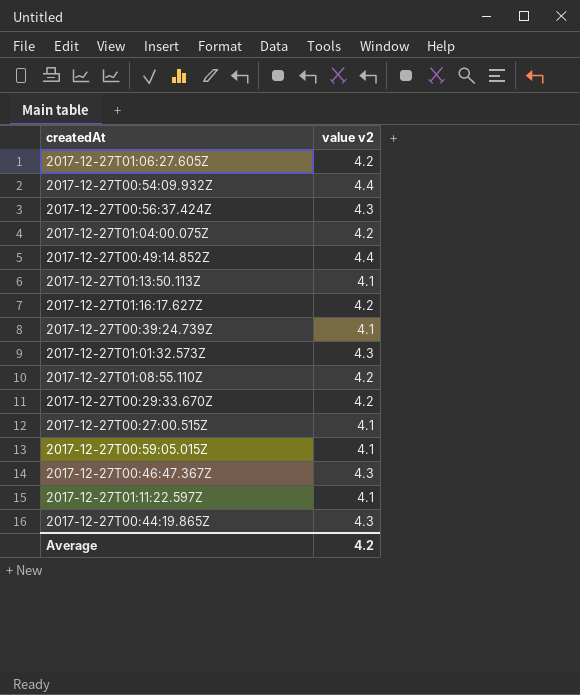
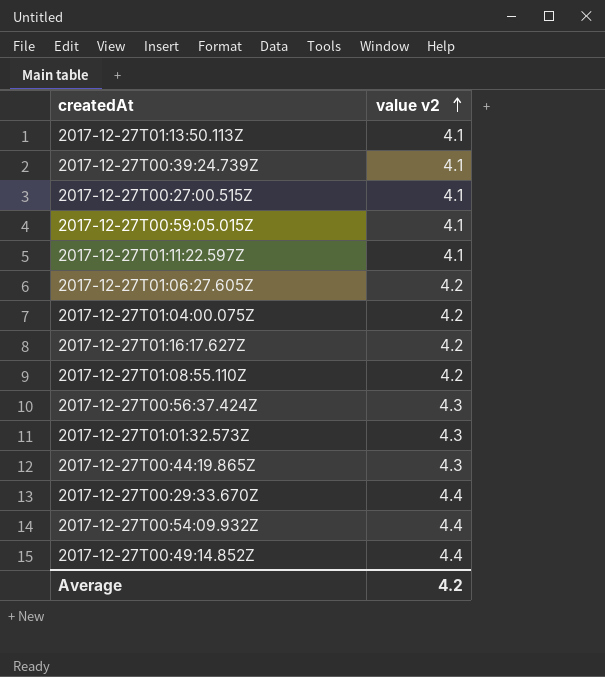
row order: none -> value v2 ascending
row 2017-12-27T00:46:47.367Z: 4.3 -> none
2017-12-27T00:29:33.670Z | value v2: 4.2 -> 4.4

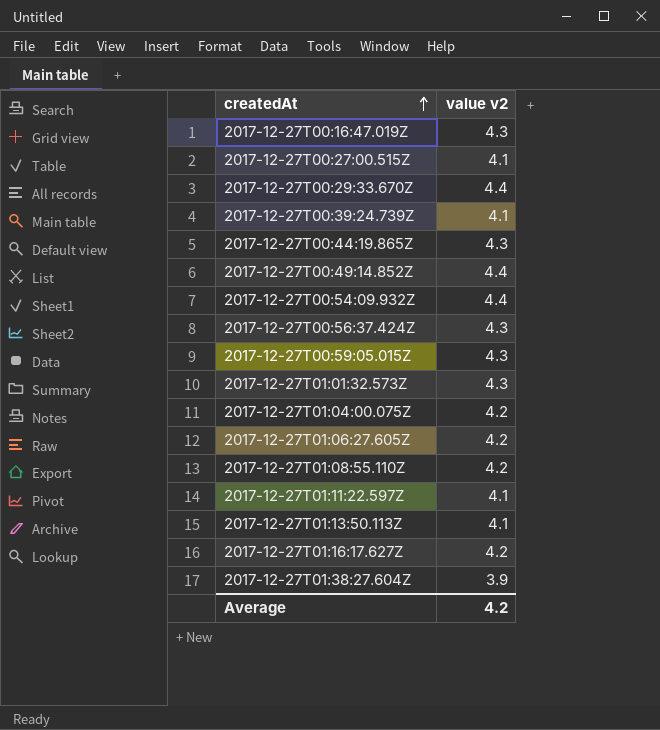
row order: value v2 ascending -> createdAt ascending
row 2017-12-27T00:16:47.019Z: none -> 4.3
2017-12-27T00:59:05.015Z | value v2: 4.1 -> 4.3
row 2017-12-27T01:38:27.604Z: none -> 3.9

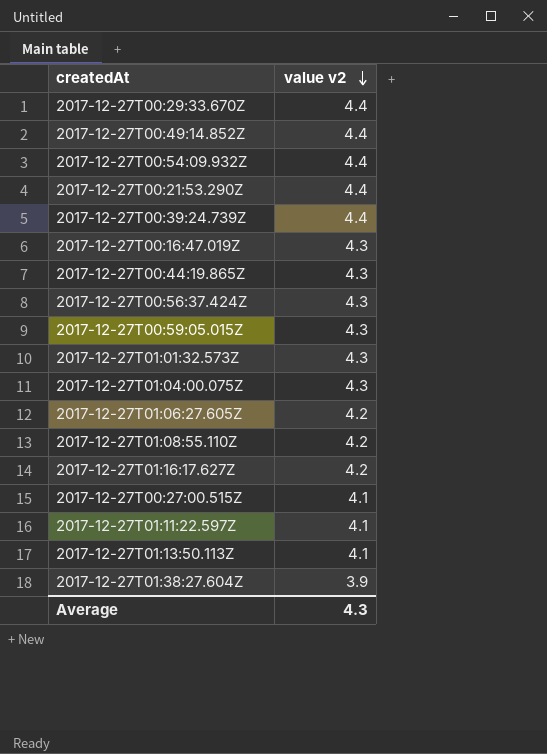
row order: createdAt ascending -> value v2 descending
row 2017-12-27T00:21:53.290Z: none -> 4.4
2017-12-27T00:39:24.739Z | value v2: 4.1 -> 4.4
2017-12-27T01:04:00.075Z | value v2: 4.2 -> 4.3
Average | value v2: 4.2 -> 4.3

